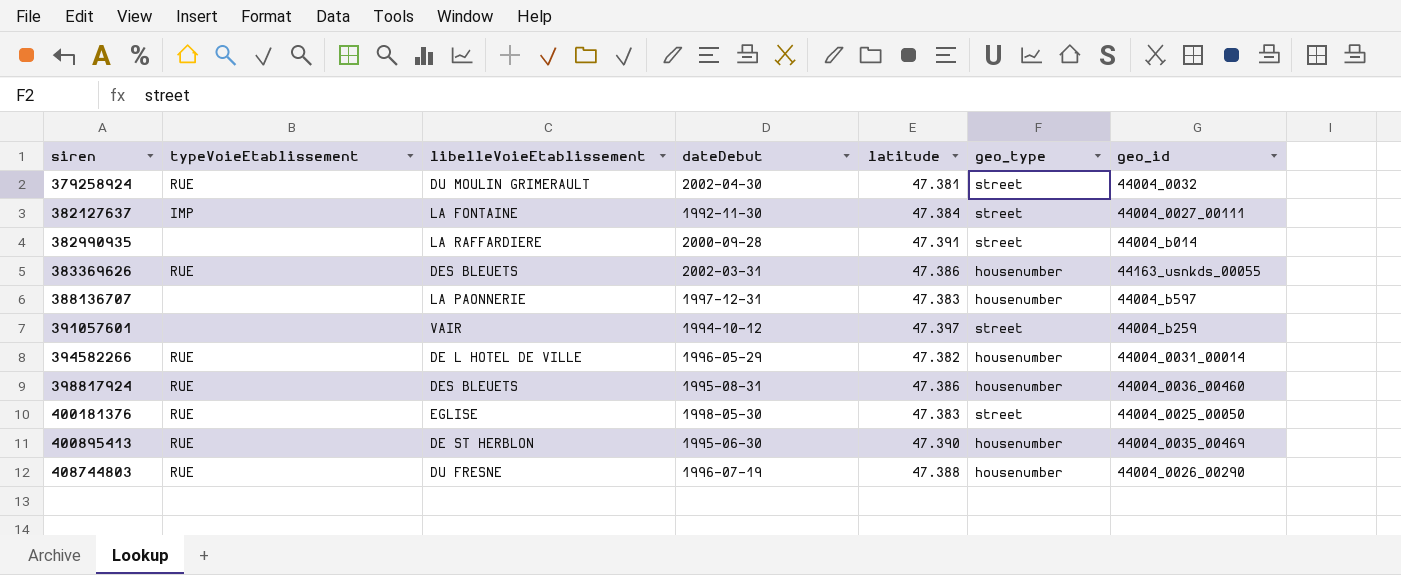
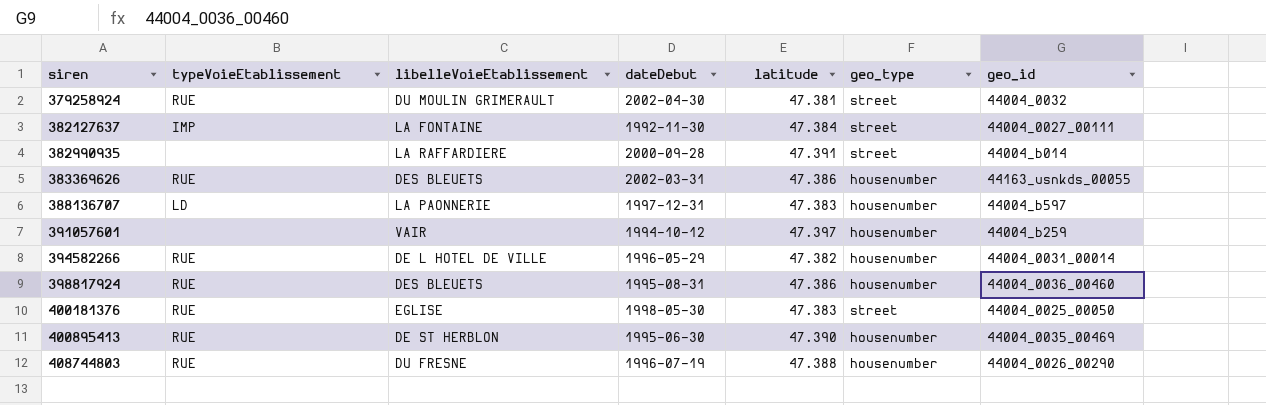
388136707 | typeVoieEtablissement: none -> LD
391057601 | geo_type: street -> housenumber

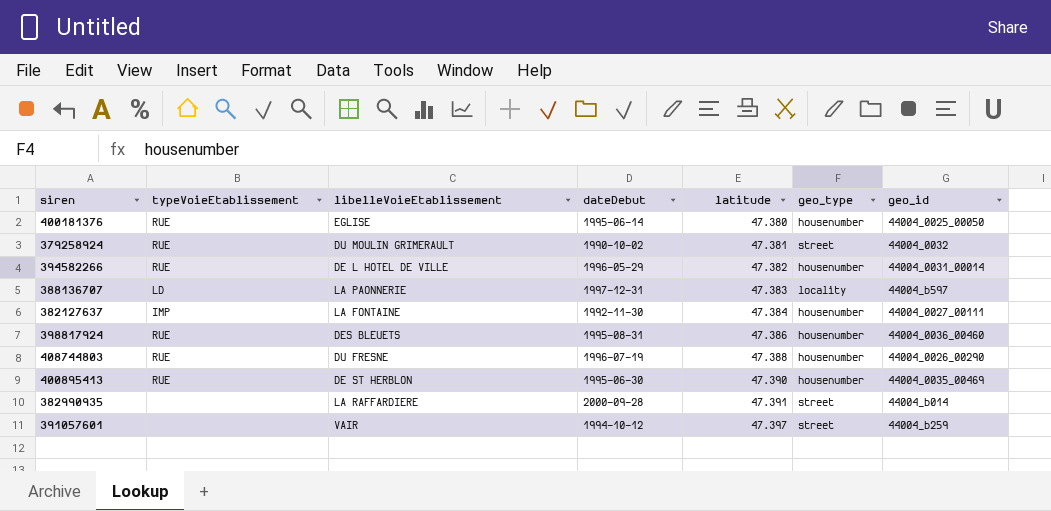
row order: siren ascending -> latitude ascending
row 383369626: RUE | DES BLEUETS | 2002-03-31 | 47.386 | housenumber | 44163_usnkds_00055 -> none
400181376 | dateDebut: 1998-05-30 -> 1995-06-14
400181376 | latitude: 47.383 -> 47.380
400181376 | geo_type: street -> housenumber
379258924 | dateDebut: 2002-04-30 -> 1990-10-02
388136707 | geo_type: housenumber -> locality
382127637 | geo_type: street -> housenumber
391057601 | geo_type: housenumber -> street

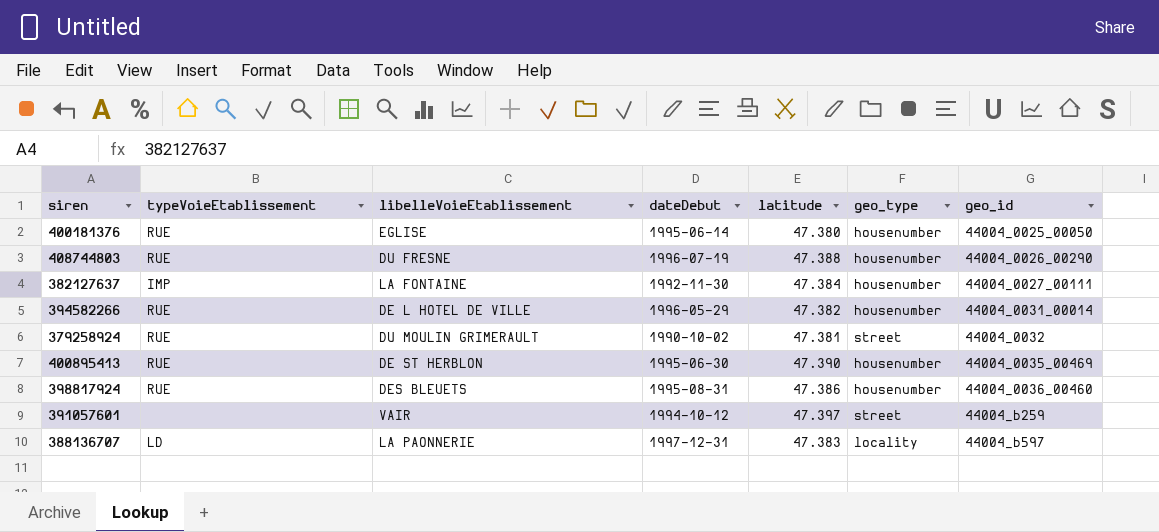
row order: latitude ascending -> geo_id ascending
row 382990935: none | LA RAFFARDIERE | 2000-09-28 | 47.391 | street | 44004_b014 -> none

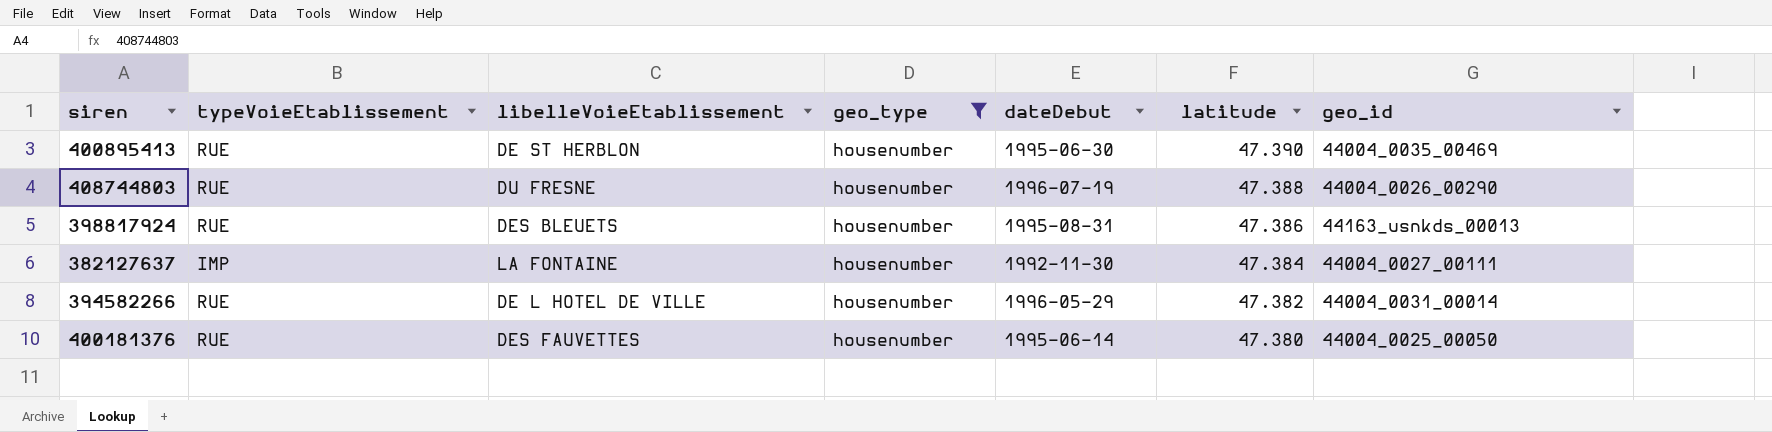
filter: none -> geo_type = housenumber
row order: geo_id ascending -> latitude descending
column geo_type | position: 6 -> 4
398817924 | geo_id: 44004_0036_00460 -> 44163_usnkds_00013
400181376 | libelleVoieEtablissement: EGLISE -> DES FAUVETTES

